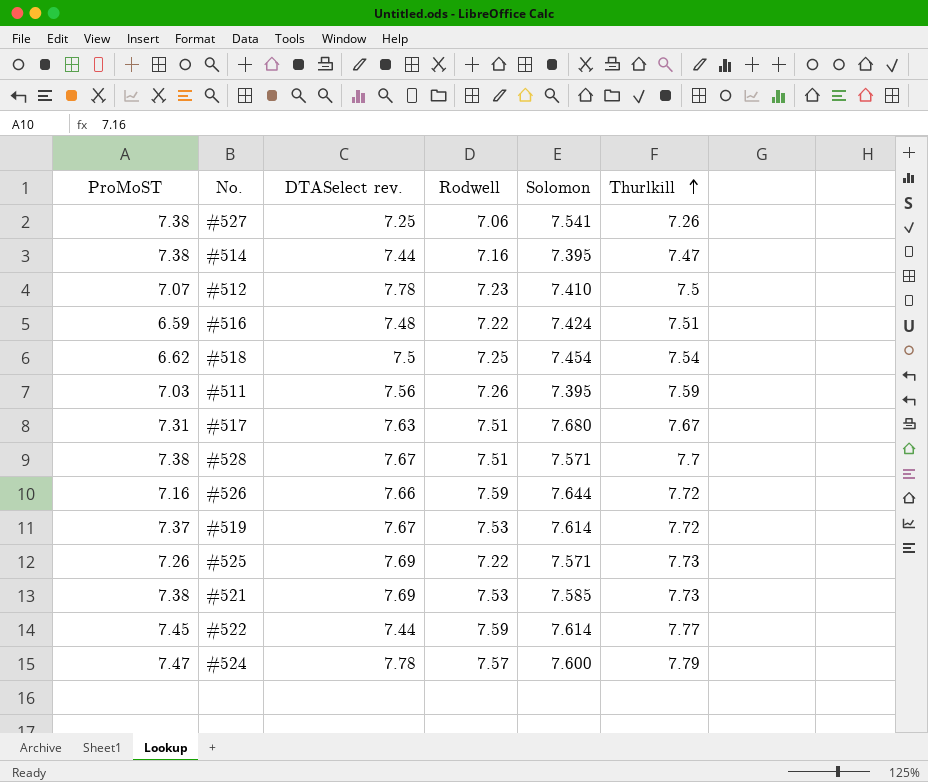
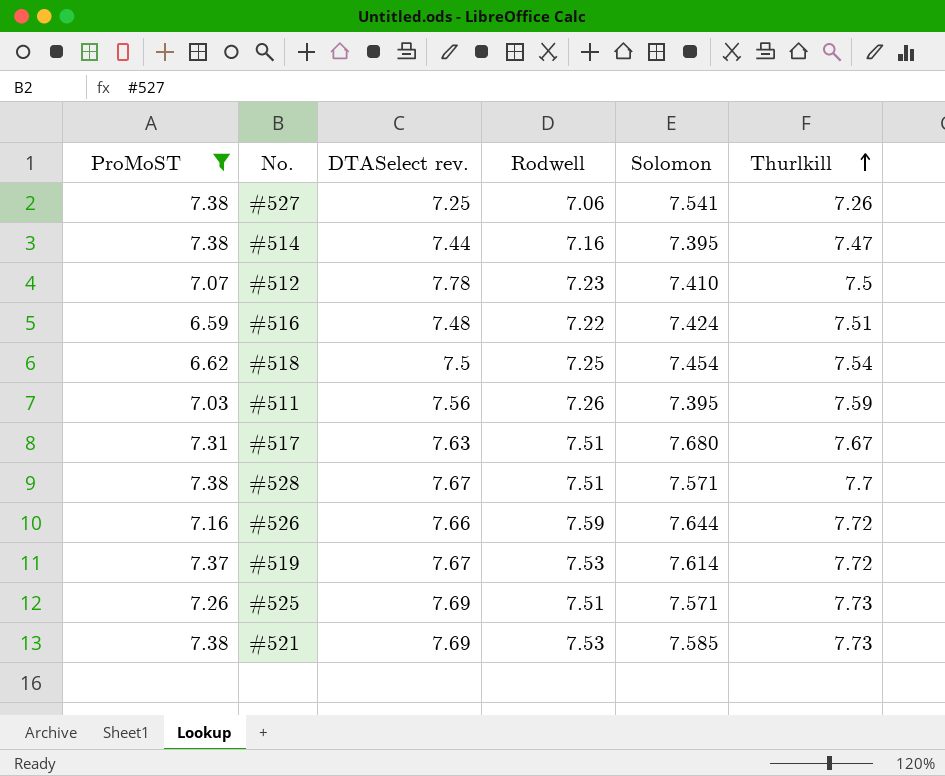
filter: none -> ProMoST <= 7.38
#525 | Rodwell: 7.22 -> 7.51

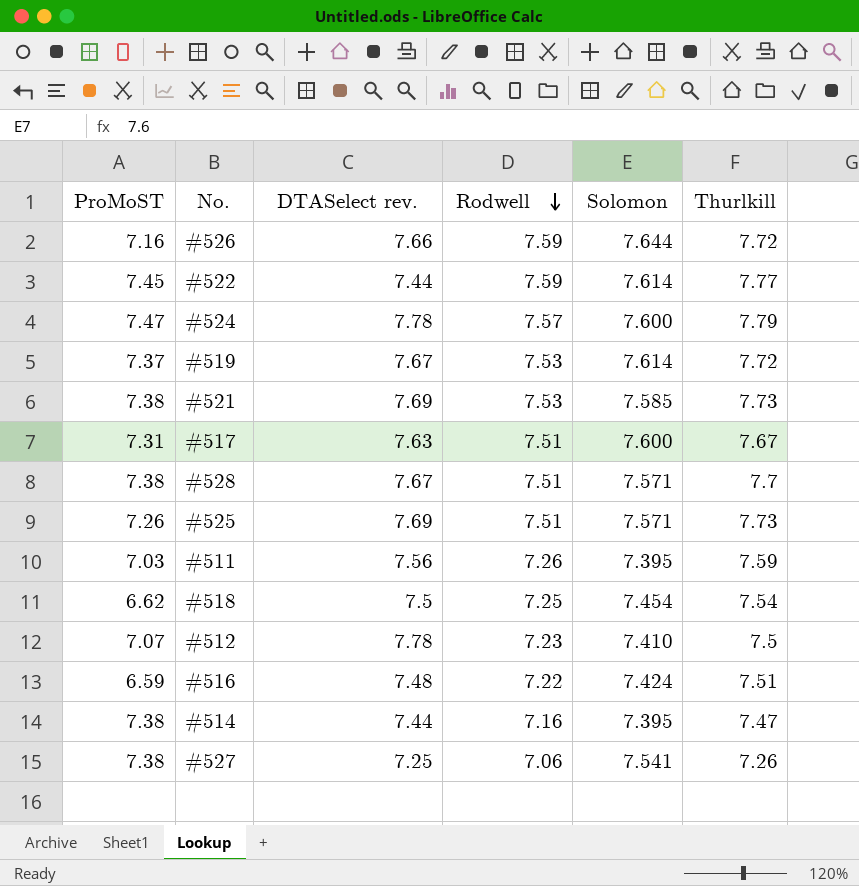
filter: ProMoST <= 7.38 -> none
row order: Thurlkill ascending -> Rodwell descending
#517 | Solomon: 7.680 -> 7.600

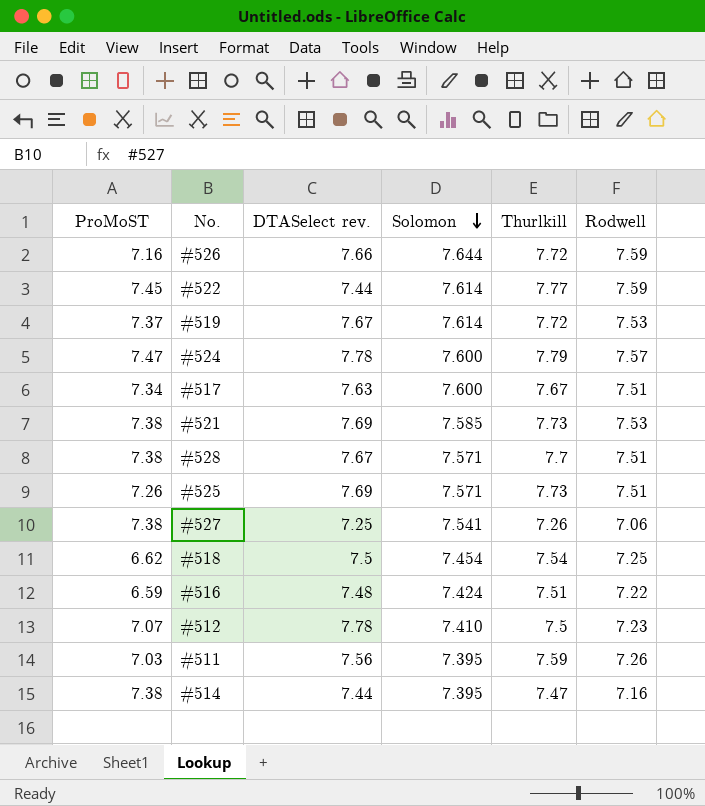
row order: Rodwell descending -> Solomon descending
column Rodwell | position: 4 -> 6
#517 | ProMoST: 7.31 -> 7.34

